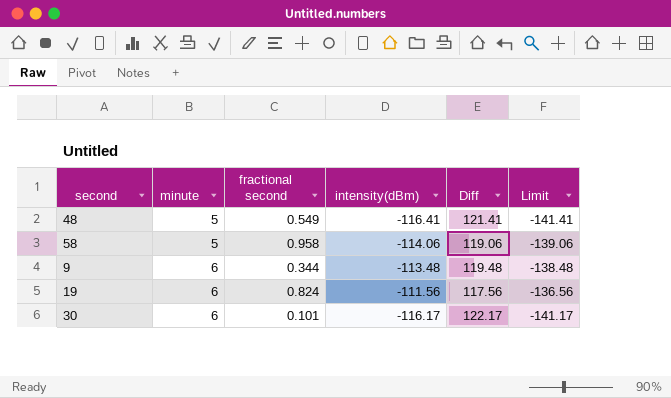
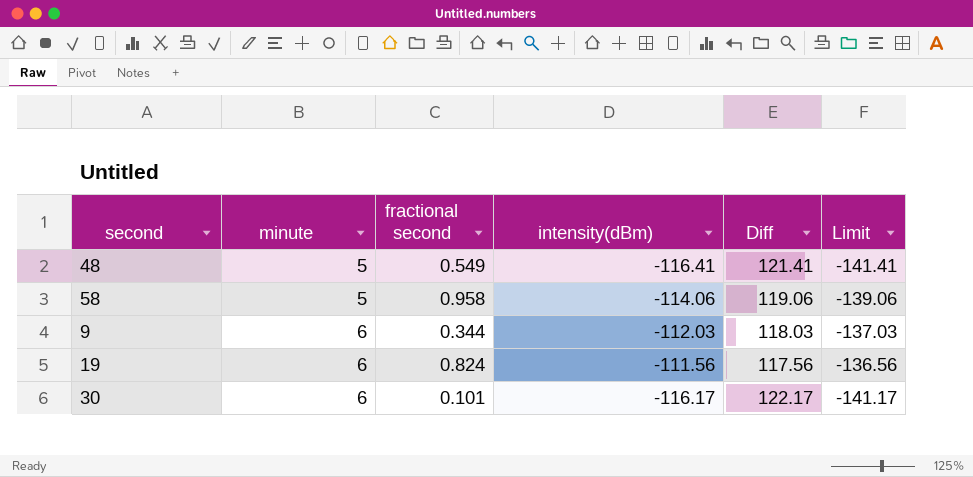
9 | intensity(dBm): -113.48 -> -112.03
9 | Diff: 119.48 -> 118.03
9 | Limit: -138.48 -> -137.03

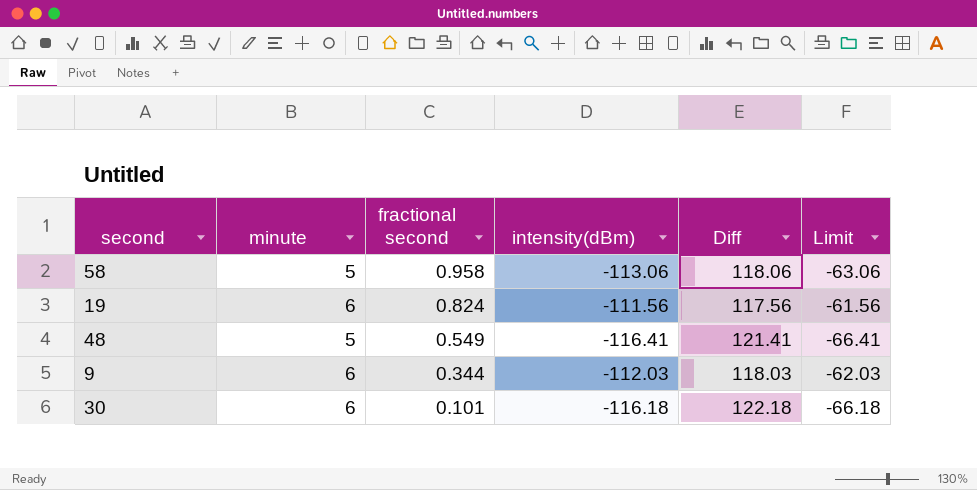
row order: minute ascending -> fractional second descending
column Limit | formula: [intensity(dBm)] - 25 -> [intensity(dBm)] + 50
58 | intensity(dBm): -114.06 -> -113.06
58 | Diff: 119.06 -> 118.06
30 | intensity(dBm): -116.17 -> -116.18
30 | Diff: 122.17 -> 122.18

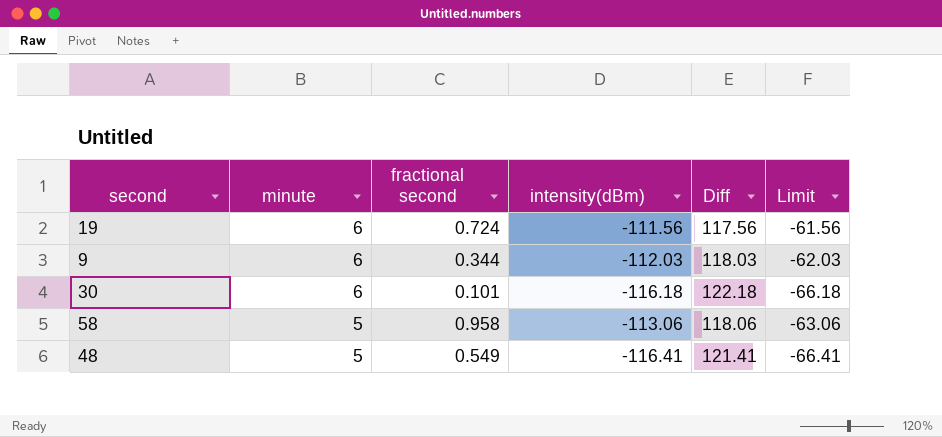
row order: fractional second descending -> minute descending
19 | fractional second: 0.824 -> 0.724

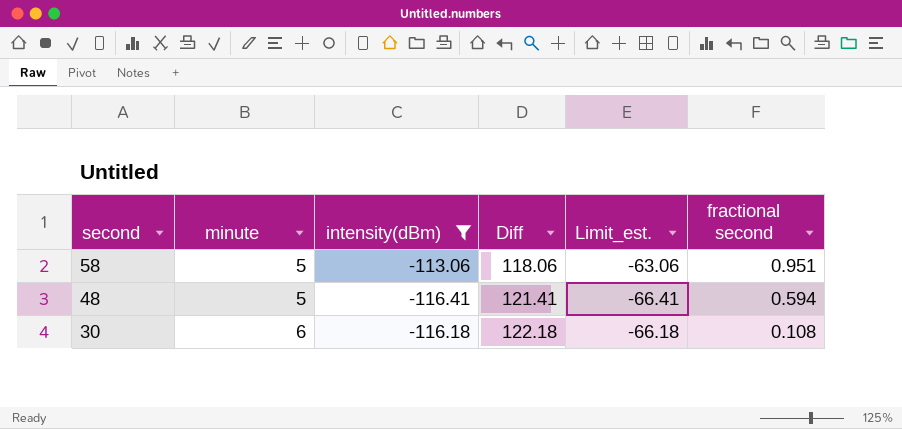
filter: none -> intensity(dBm) <= -113.06
row order: minute descending -> second descending
column name: Limit -> Limit_est.
column fractional second | position: 3 -> 6
58 | fractional second: 0.958 -> 0.951
48 | fractional second: 0.549 -> 0.594
30 | fractional second: 0.101 -> 0.108

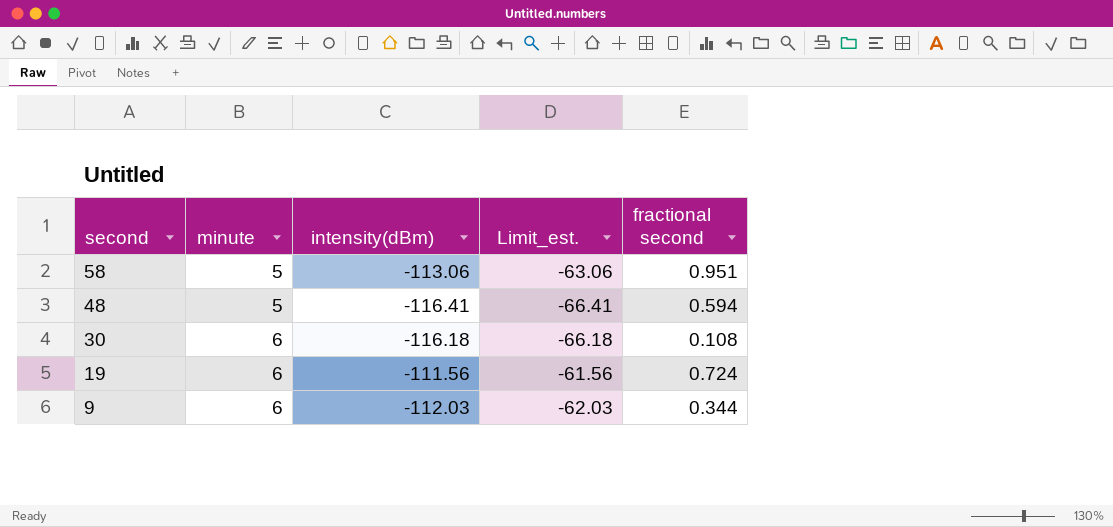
filter: intensity(dBm) <= -113.06 -> none
column Diff | formula: [minute] - [intensity(dBm)] -> none

